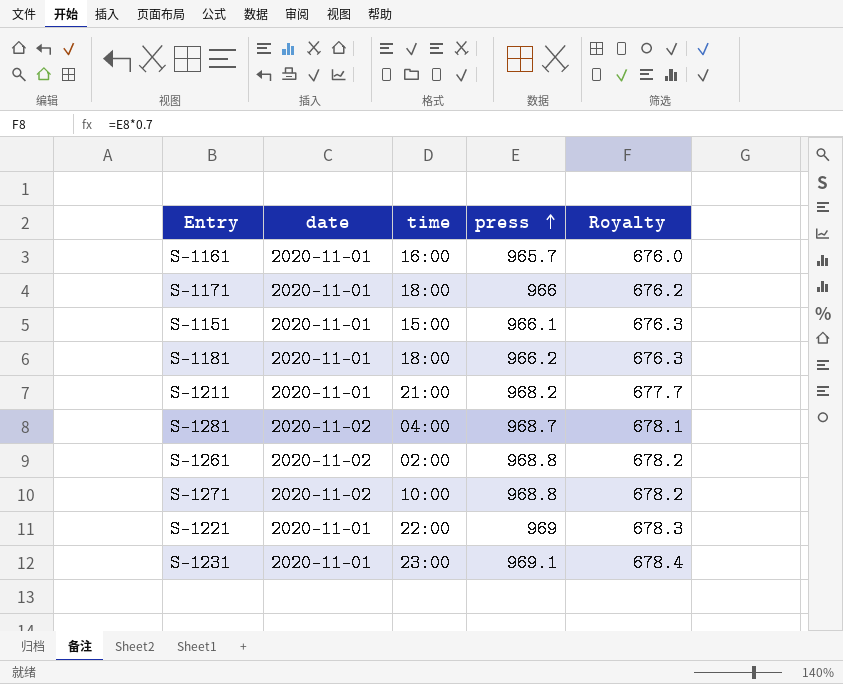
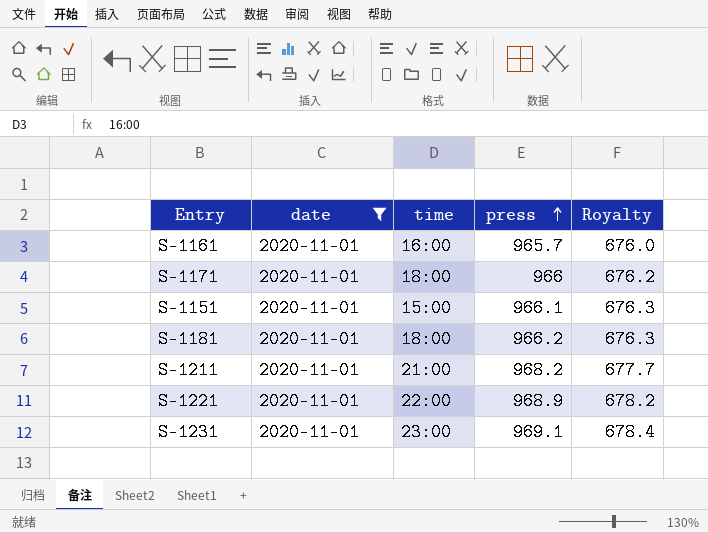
filter: none -> date = 2020-11-01
S-1221 | press: 969 -> 968.9
S-1221 | Royalty: 678.3 -> 678.2

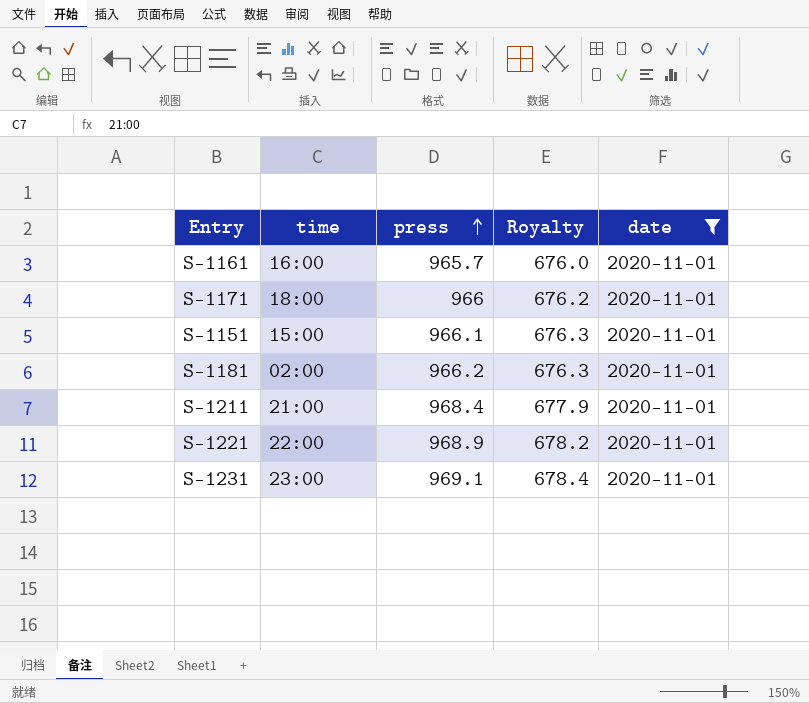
column date | position: 2 -> 5
S-1181 | time: 18:00 -> 02:00
S-1211 | press: 968.2 -> 968.4
S-1211 | Royalty: 677.7 -> 677.9

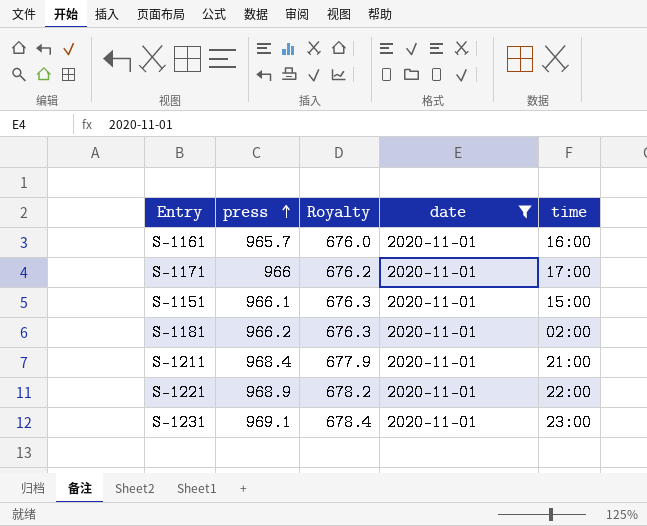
column time | position: 2 -> 5
S-1171 | time: 18:00 -> 17:00

